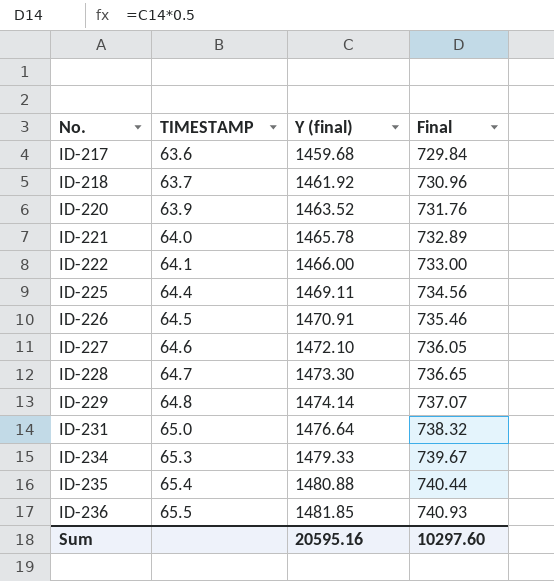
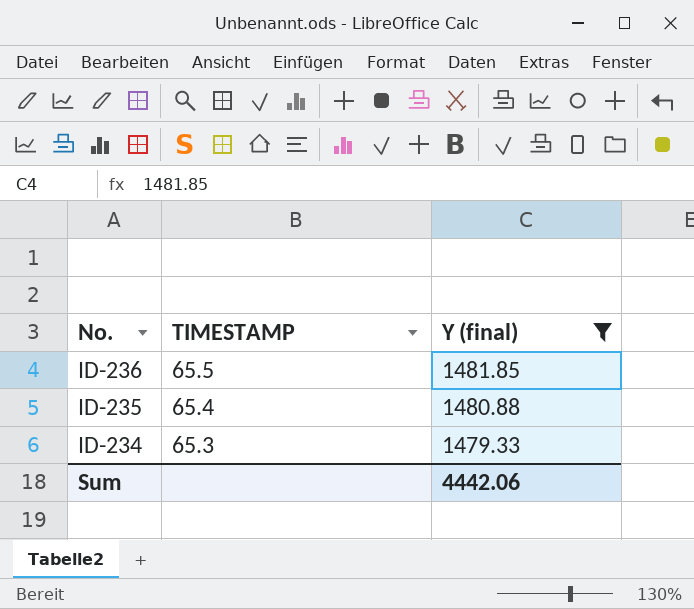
filter: none -> Y (final) >= 1479.33
row order: No. ascending -> No. descending
column Final | formula: [Y (final)] * 0.5 -> none
Sum | Y (final): 20595.16 -> 4442.06

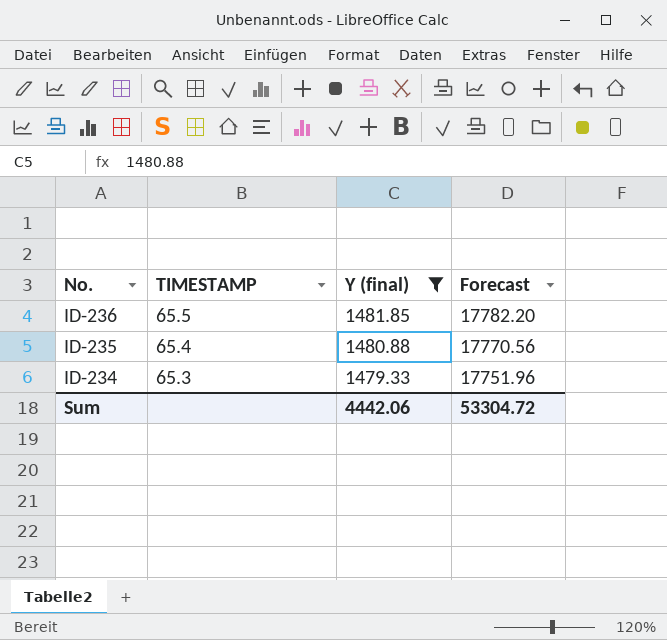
column Forecast | formula: none -> [Y (final)] * 12

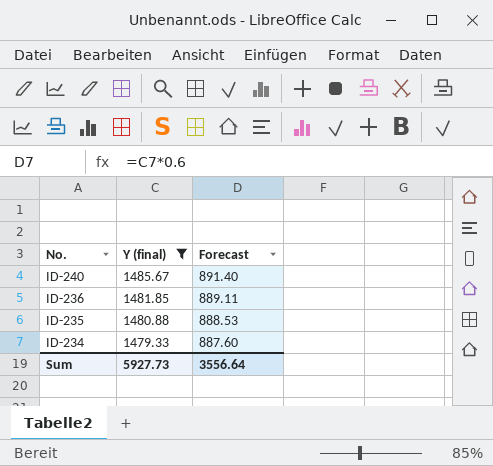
column TIMESTAMP | position: 2 -> none
column Forecast | formula: [Y (final)] * 12 -> [Y (final)] * 0.6
row ID-240: none -> 1485.67 | 891.40
Sum | Y (final): 4442.06 -> 5927.73
Sum | Forecast: 53304.72 -> 3556.64

